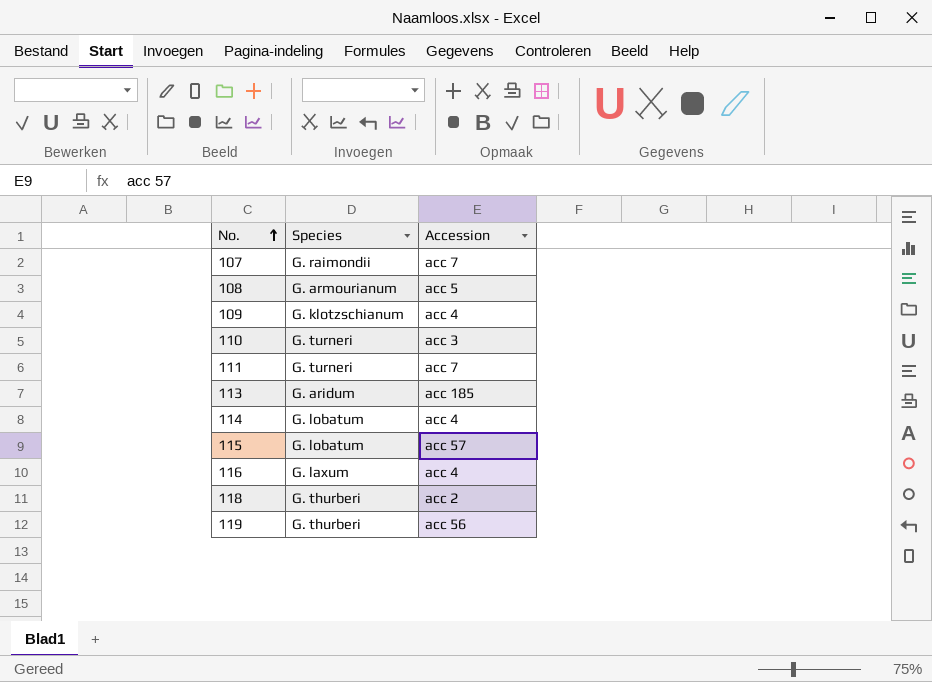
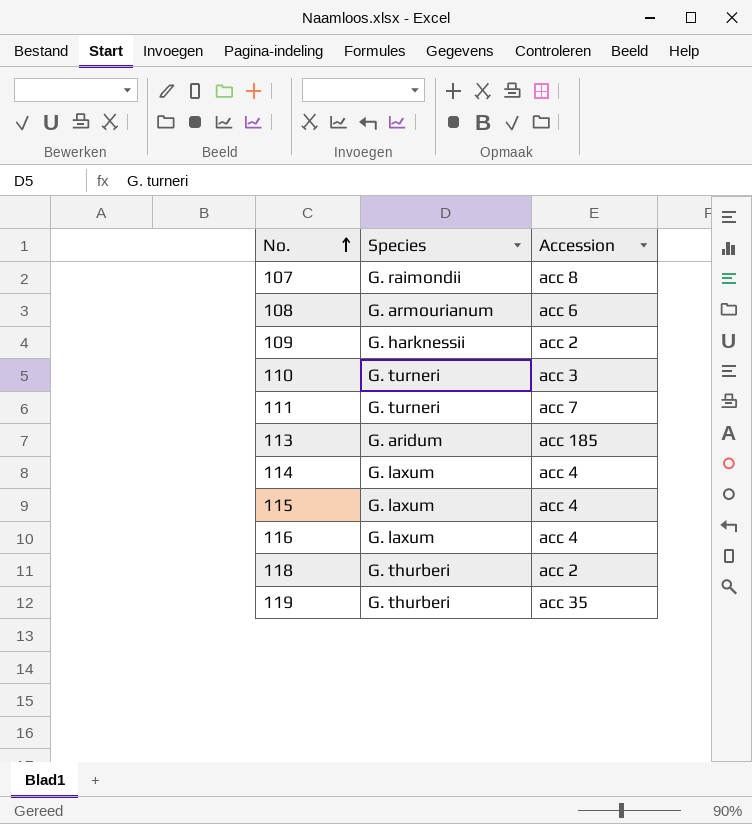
107 | Accession: acc 7 -> acc 8
108 | Accession: acc 5 -> acc 6
109 | Species: G. klotzschianum -> G. harknessii
109 | Accession: acc 4 -> acc 2
114 | Species: G. lobatum -> G. laxum
115 | Species: G. lobatum -> G. laxum
115 | Accession: acc 57 -> acc 4
119 | Accession: acc 56 -> acc 35

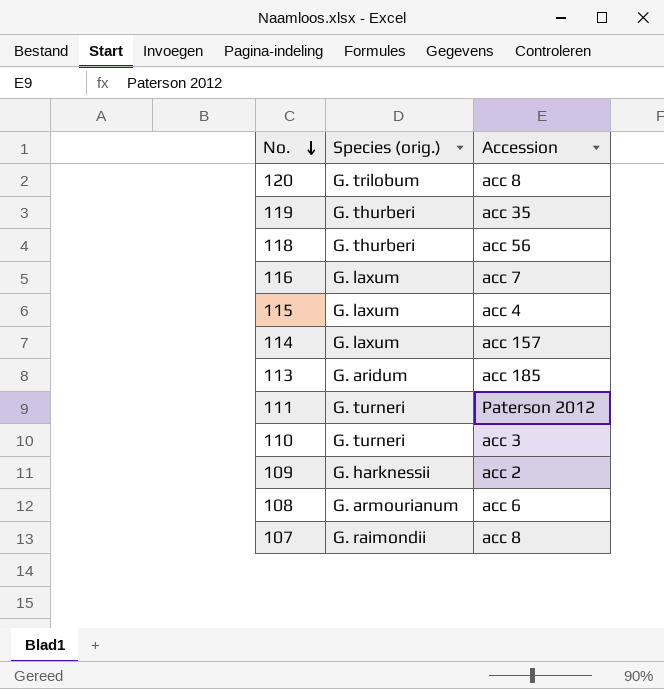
row order: No. ascending -> No. descending
column name: Species -> Species (orig.)
row 120: none -> G. trilobum | acc 8
118 | Accession: acc 2 -> acc 56
116 | Accession: acc 4 -> acc 7
114 | Accession: acc 4 -> acc 157
111 | Accession: acc 7 -> Paterson 2012

